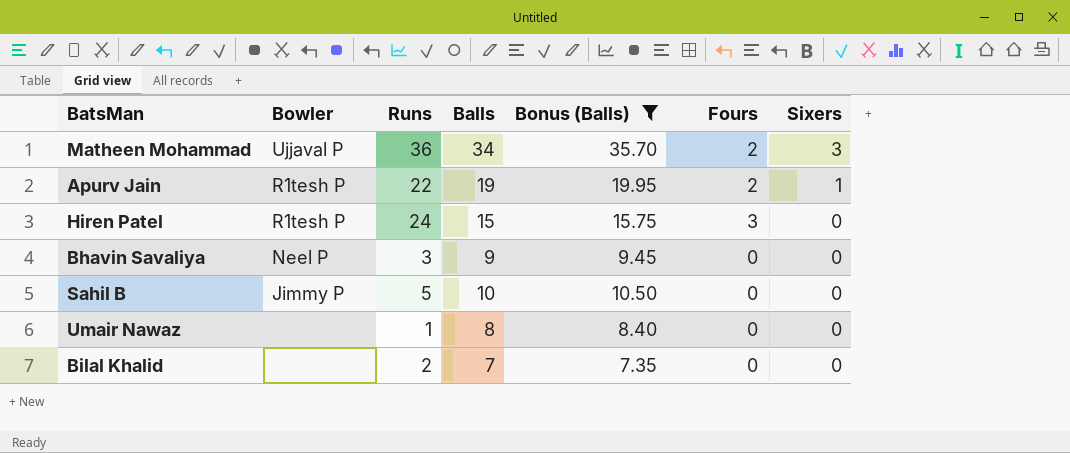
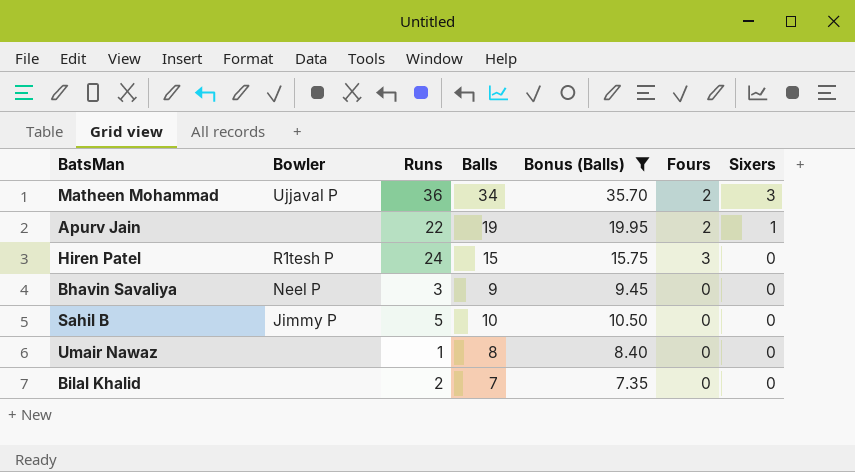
Apurv Jain | Bowler: R1tesh P -> none

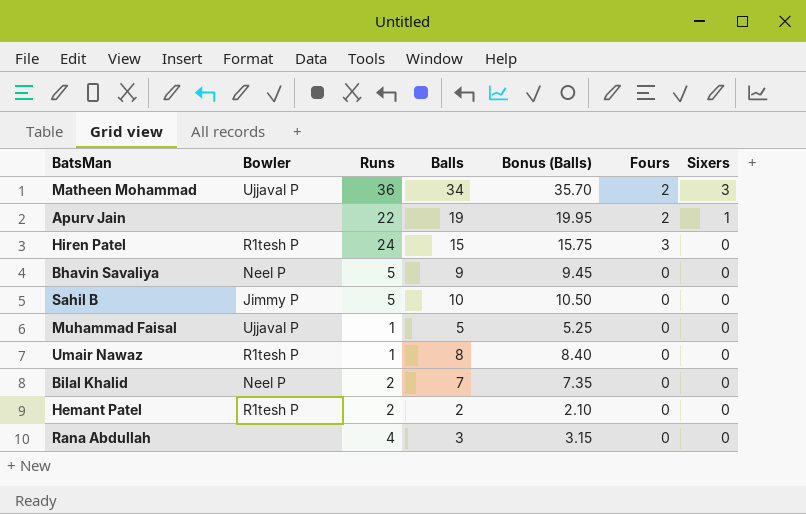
filter: Bonus (Balls) >= 7.35 -> none
Bhavin Savaliya | Runs: 3 -> 5
Umair Nawaz | Bowler: none -> R1tesh P
Bilal Khalid | Bowler: none -> Neel P

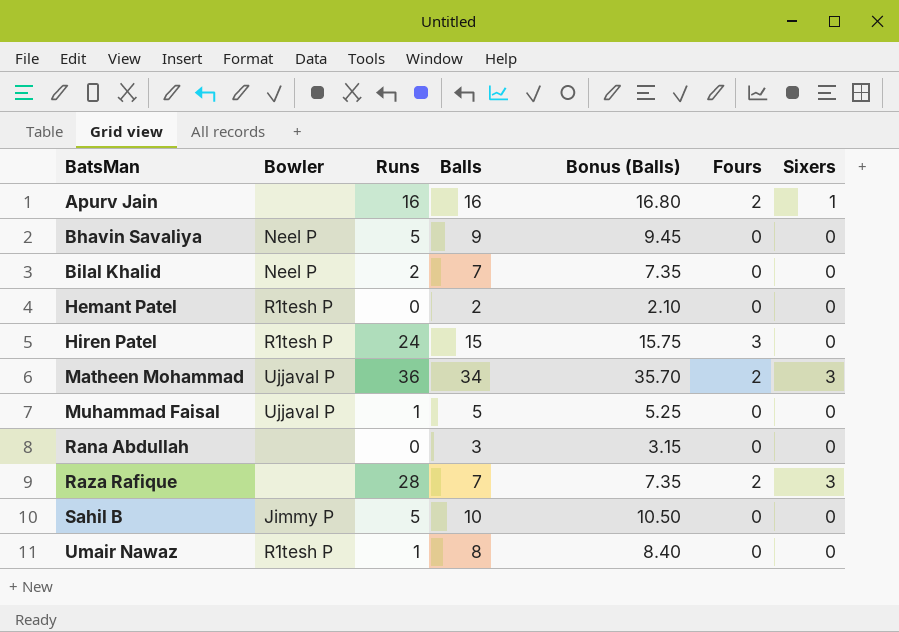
row order: Sixers descending -> BatsMan ascending
Apurv Jain | Runs: 22 -> 16
Apurv Jain | Balls: 19 -> 16
Apurv Jain | Bonus (Balls): 19.95 -> 16.80
Hemant Patel | Runs: 2 -> 0
Rana Abdullah | Runs: 4 -> 0
row Raza Rafique: none -> none | 28 | 7 | 7.35 | 2 | 3

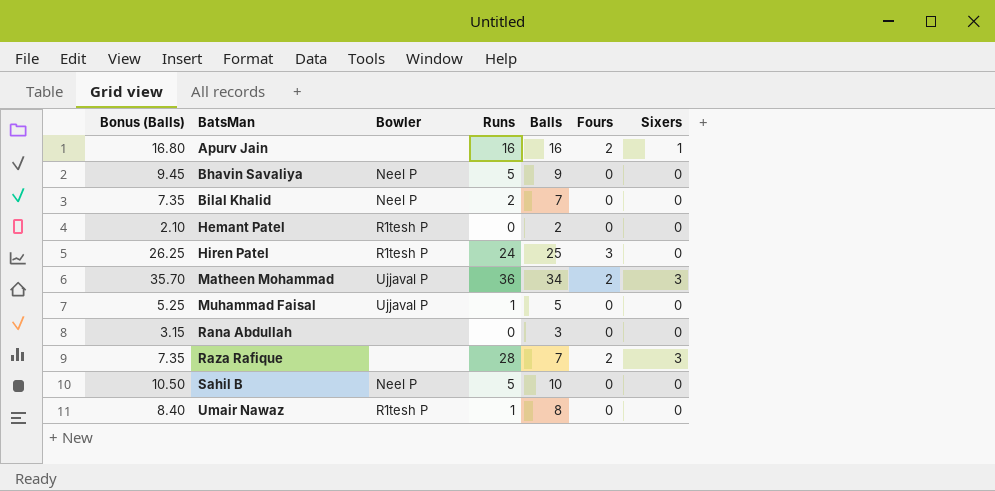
column Bonus (Balls) | position: 5 -> 1
Hiren Patel | Bonus (Balls): 15.75 -> 26.25
Hiren Patel | Balls: 15 -> 25
Sahil B | Bowler: Jimmy P -> Neel P

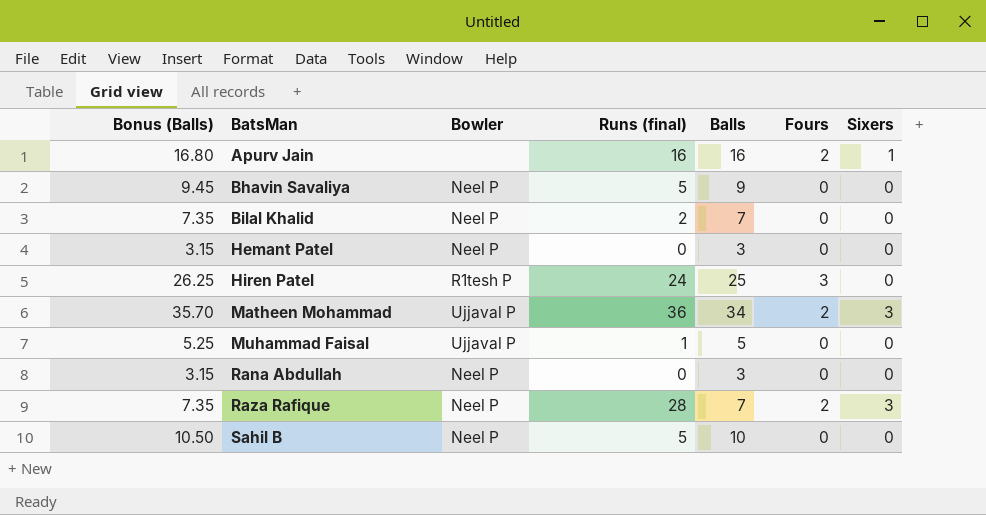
column name: Runs -> Runs (final)
row Umair Nawaz: 8.40 | R1tesh P | 1 | 8 | 0 | 0 -> none
Hemant Patel | Bonus (Balls): 2.10 -> 3.15
Hemant Patel | Bowler: R1tesh P -> Neel P
Hemant Patel | Balls: 2 -> 3
Rana Abdullah | Bowler: none -> Neel P
Raza Rafique | Bowler: none -> Neel P

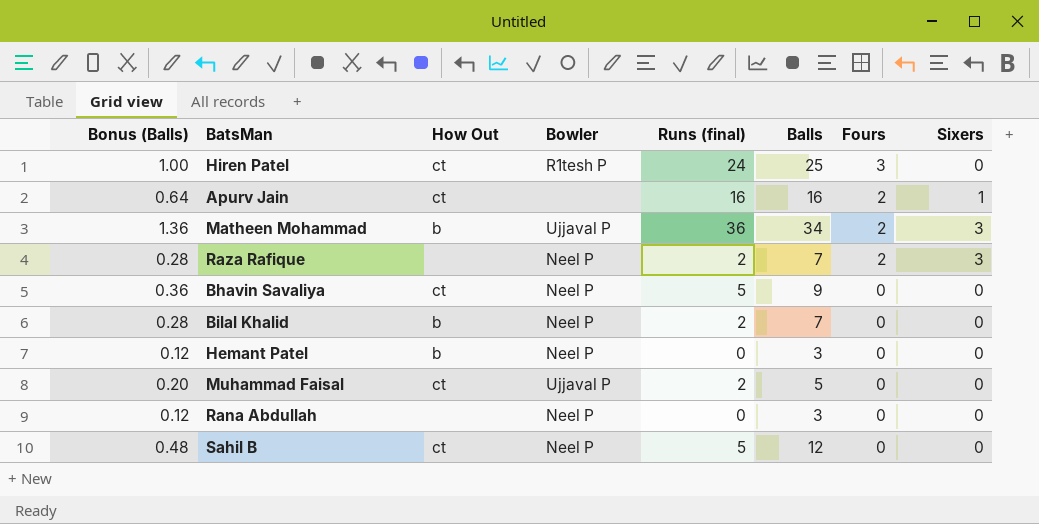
row order: BatsMan ascending -> Fours descending
column Bonus (Balls) | formula: [Balls] * 1.05 -> [Balls] * 0.04
column How Out | position: none -> 3
Raza Rafique | Runs (final): 28 -> 2
Muhammad Faisal | Runs (final): 1 -> 2
Sahil B | Balls: 10 -> 12

